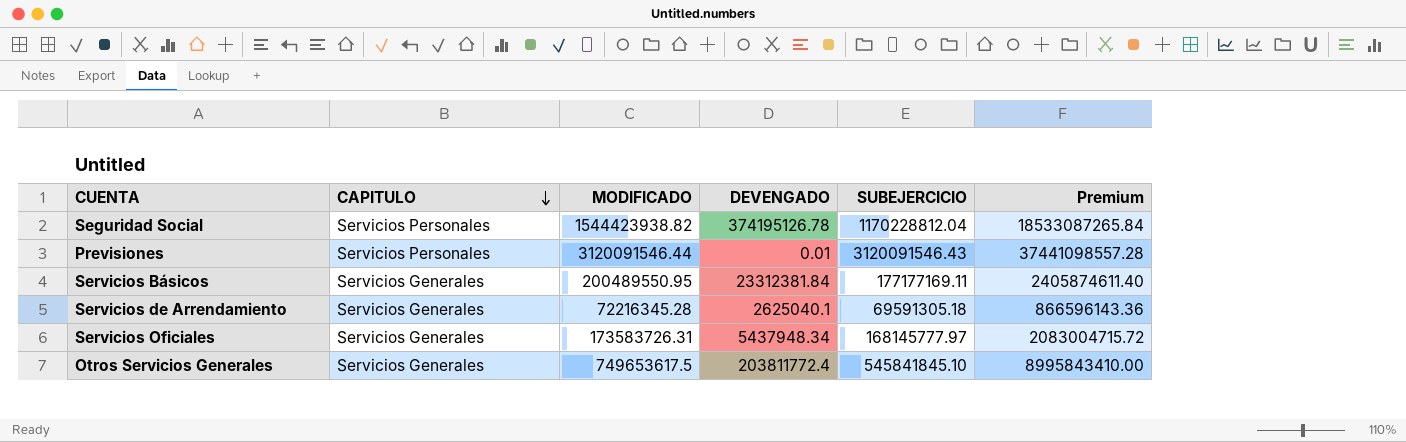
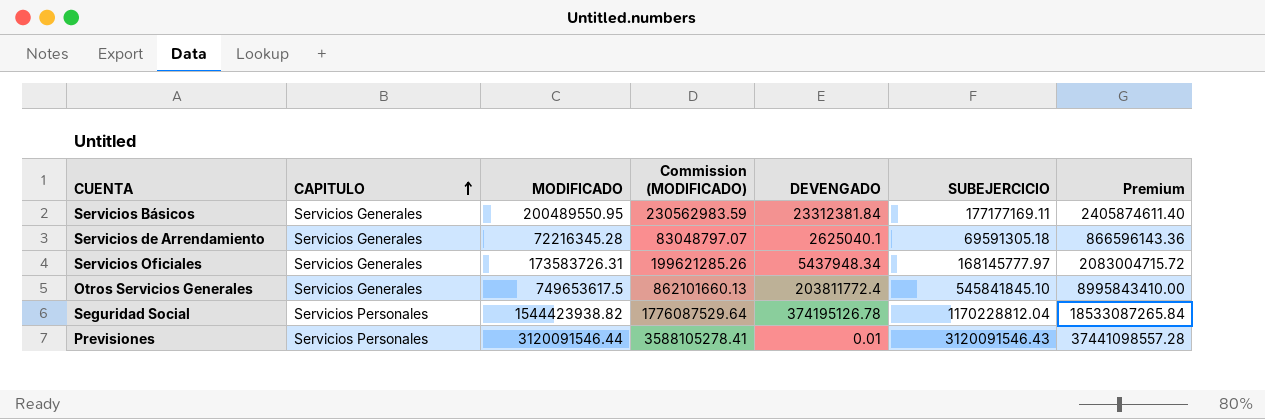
row order: CAPITULO descending -> CAPITULO ascending
column Commission (MODIFICADO) | formula: none -> [MODIFICADO] * 1.15

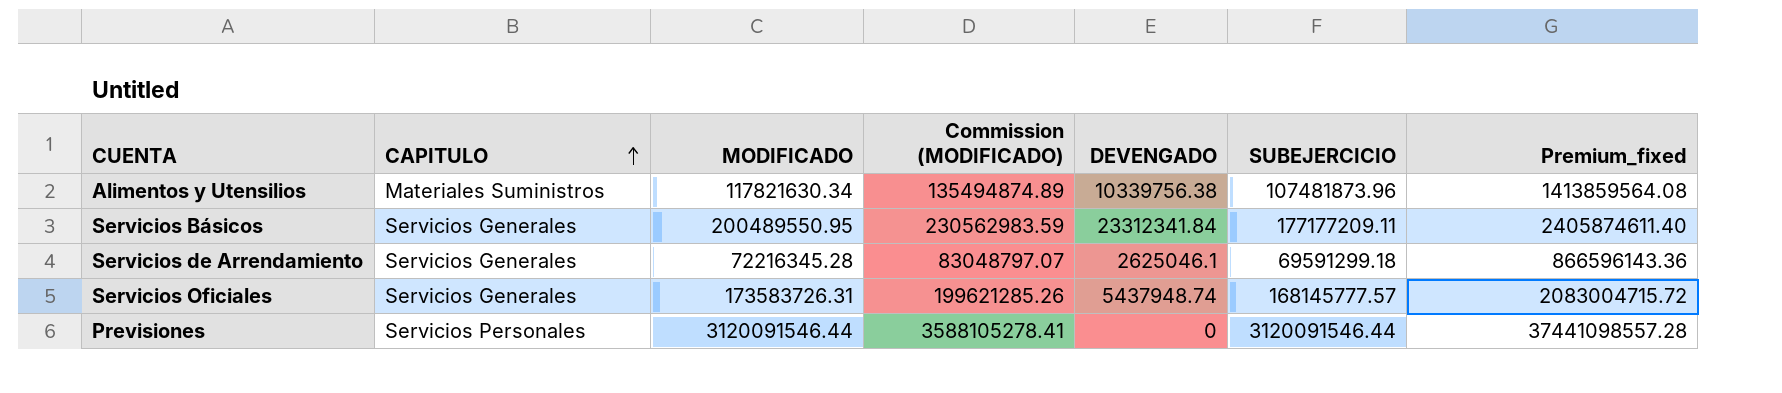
column name: Premium -> Premium_fixed
row Otros Servicios Generales: Servicios Generales | 749653617.5 | 862101660.13 | 203811772.4 | 545841845.10 | 8995843410.00 -> none
row Seguridad Social: Servicios Personales | 1544423938.82 | 1776087529.64 | 374195126.78 | 1170228812.04 | 18533087265.84 -> none
row Alimentos y Utensilios: none -> Materiales Suministros | 117821630.34 | 135494874.89 | 10339756.38 | 107481873.96 | 1413859564.08
Servicios Básicos | DEVENGADO: 23312381.84 -> 23312341.84
Servicios Básicos | SUBEJERCICIO: 177177169.11 -> 177177209.11
Servicios de Arrendamiento | DEVENGADO: 2625040.1 -> 2625046.1
Servicios de Arrendamiento | SUBEJERCICIO: 69591305.18 -> 69591299.18
Servicios Oficiales | DEVENGADO: 5437948.34 -> 5437948.74
Servicios Oficiales | SUBEJERCICIO: 168145777.97 -> 168145777.57
Previsiones | DEVENGADO: 0.01 -> 0
Previsiones | SUBEJERCICIO: 3120091546.43 -> 3120091546.44

